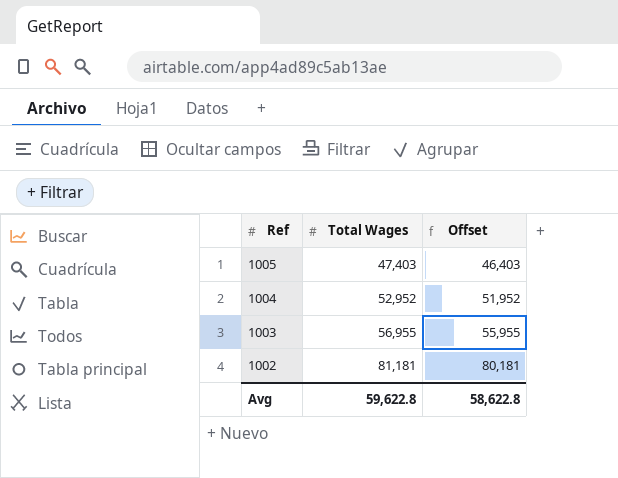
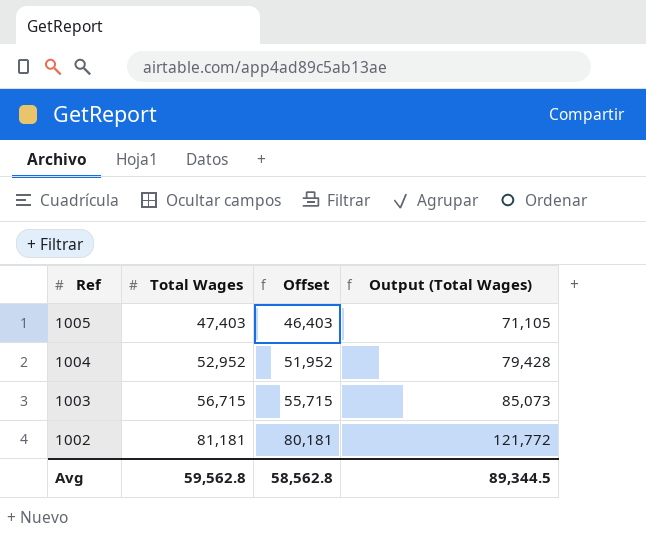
column Output (Total Wages) | formula: none -> [Total Wages] * 1.5
1003 | Total Wages: 56,955 -> 56,715
1003 | Offset: 55,955 -> 55,715
Avg | Total Wages: 59,622.8 -> 59,562.8
Avg | Offset: 58,622.8 -> 58,562.8

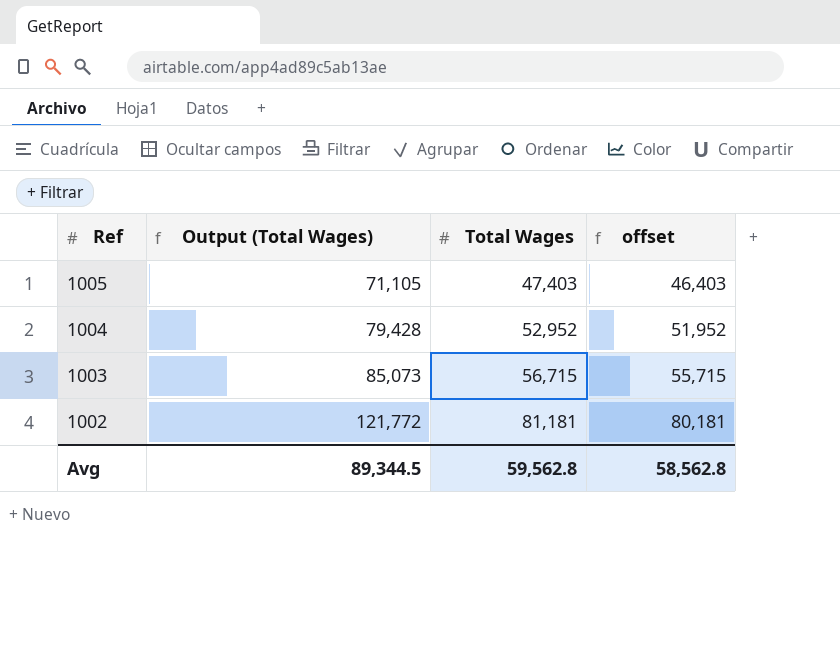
column Output (Total Wages) | position: 4 -> 2
column name: Offset -> offset

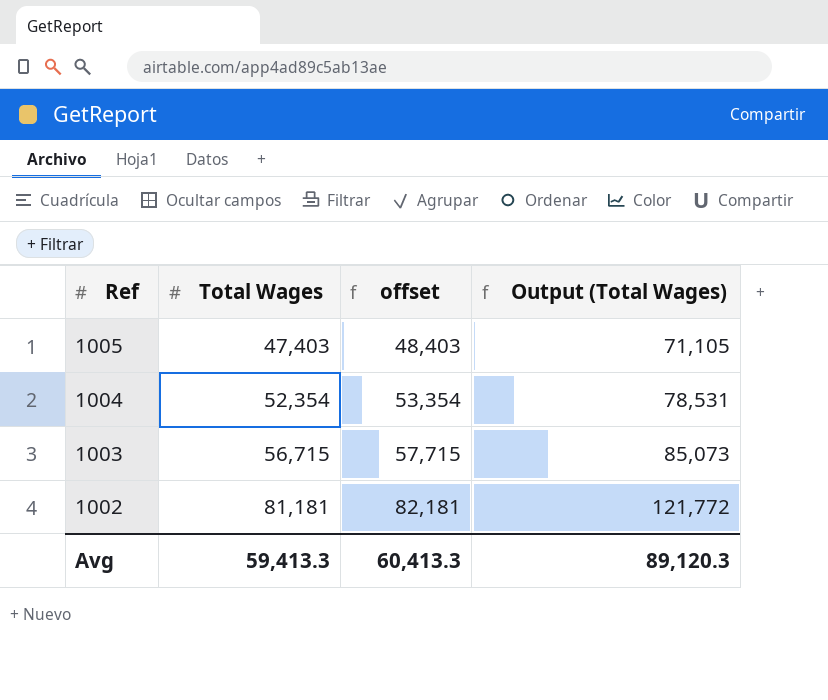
column offset | formula: [Total Wages] - 1000 -> [Total Wages] + 1000
column Output (Total Wages) | position: 2 -> 4
1004 | Total Wages: 52,952 -> 52,354
1004 | Output (Total Wages): 79,428 -> 78,531
Avg | Total Wages: 59,562.8 -> 59,413.3
Avg | offset: 58,562.8 -> 60,413.3
Avg | Output (Total Wages): 89,344.5 -> 89,120.3

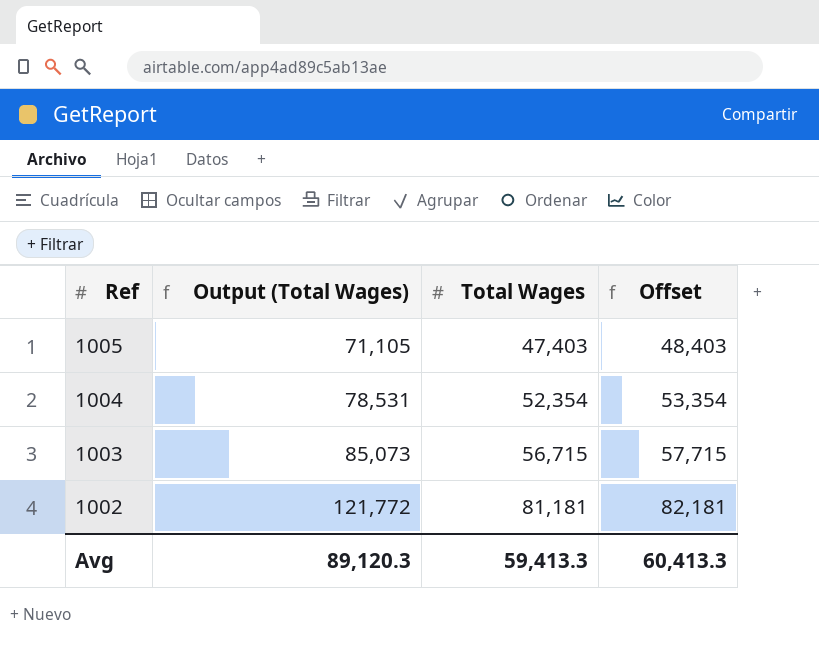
column Output (Total Wages) | position: 4 -> 2
column name: offset -> Offset

